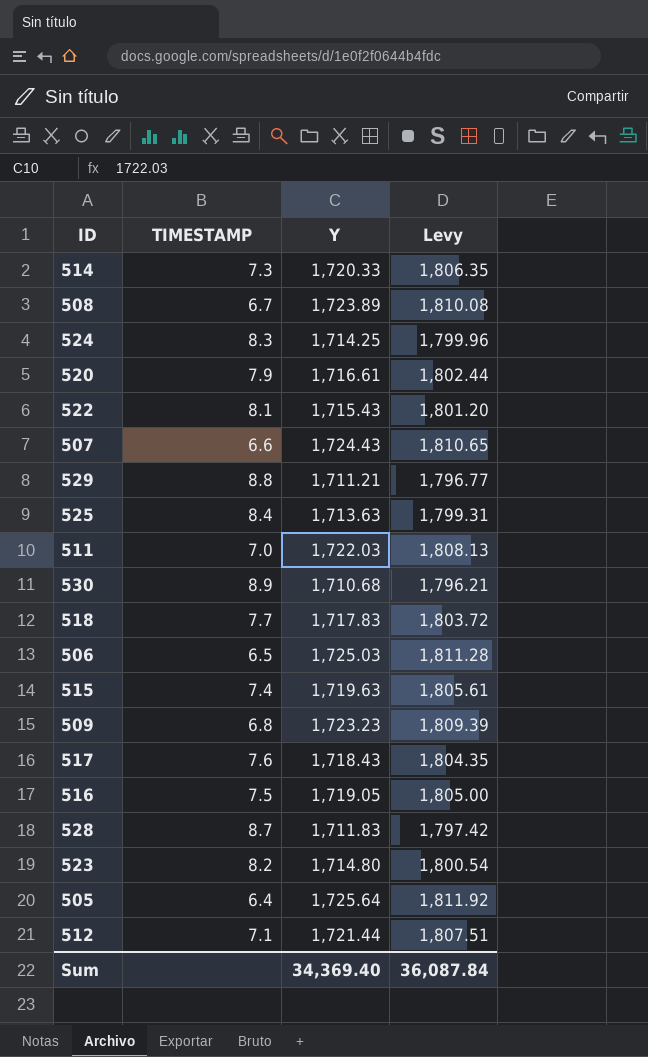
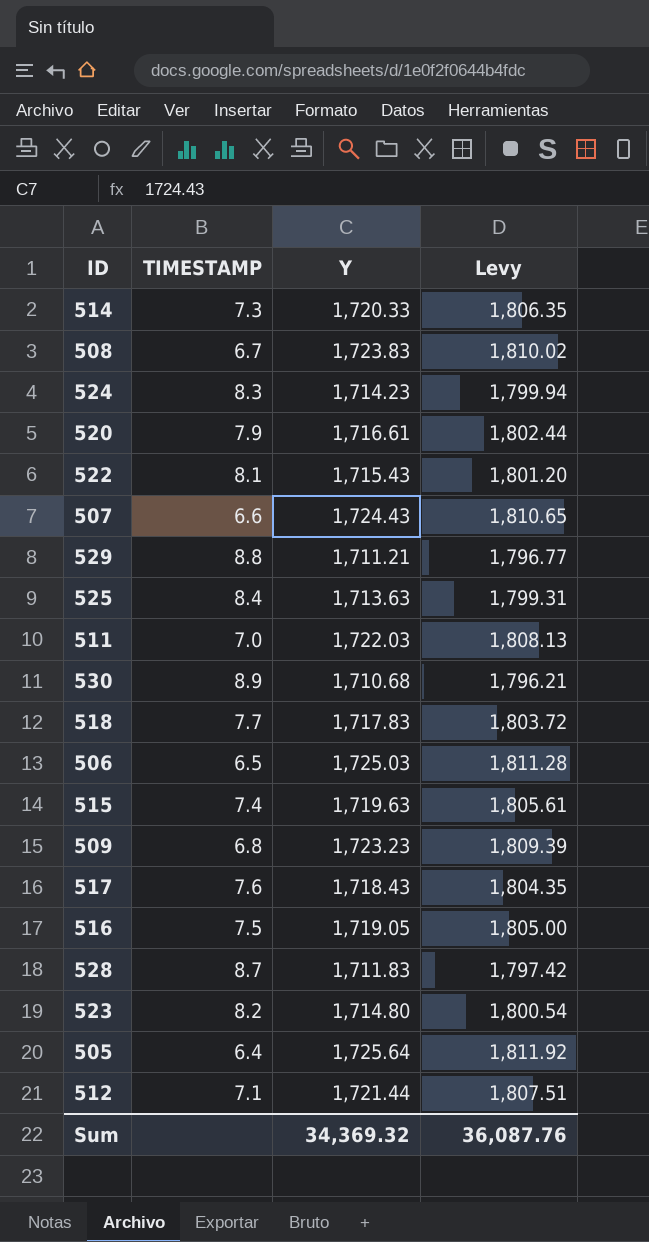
508 | Y: 1,723.89 -> 1,723.83
508 | Levy: 1,810.08 -> 1,810.02
524 | Y: 1,714.25 -> 1,714.23
524 | Levy: 1,799.96 -> 1,799.94
Sum | Y: 34,369.40 -> 34,369.32
Sum | Levy: 36,087.84 -> 36,087.76

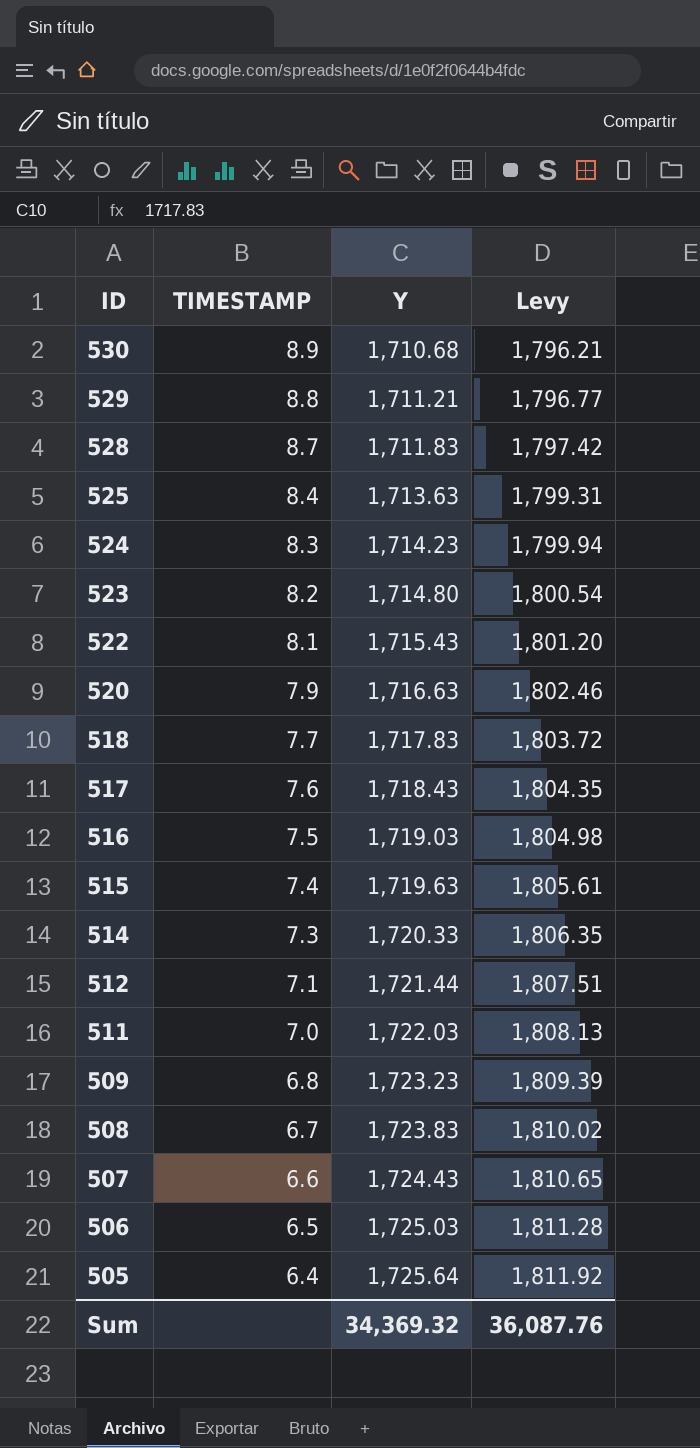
row order: none -> ID descending
520 | Y: 1,716.61 -> 1,716.63
520 | Levy: 1,802.44 -> 1,802.46
516 | Y: 1,719.05 -> 1,719.03
516 | Levy: 1,805.00 -> 1,804.98

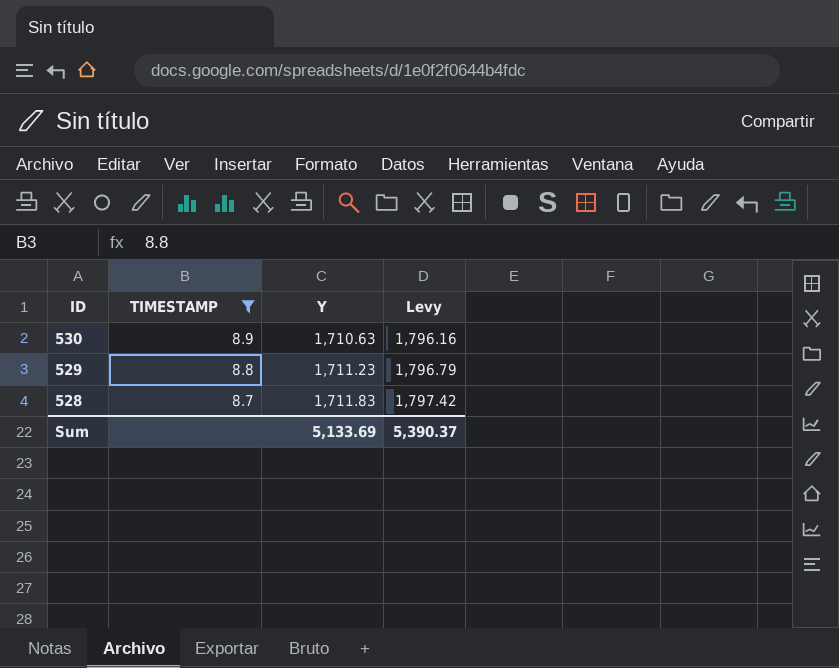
filter: none -> TIMESTAMP >= 8.7
530 | Y: 1,710.68 -> 1,710.63
530 | Levy: 1,796.21 -> 1,796.16
529 | Y: 1,711.21 -> 1,711.23
529 | Levy: 1,796.77 -> 1,796.79
Sum | Y: 34,369.32 -> 5,133.69
Sum | Levy: 36,087.76 -> 5,390.37

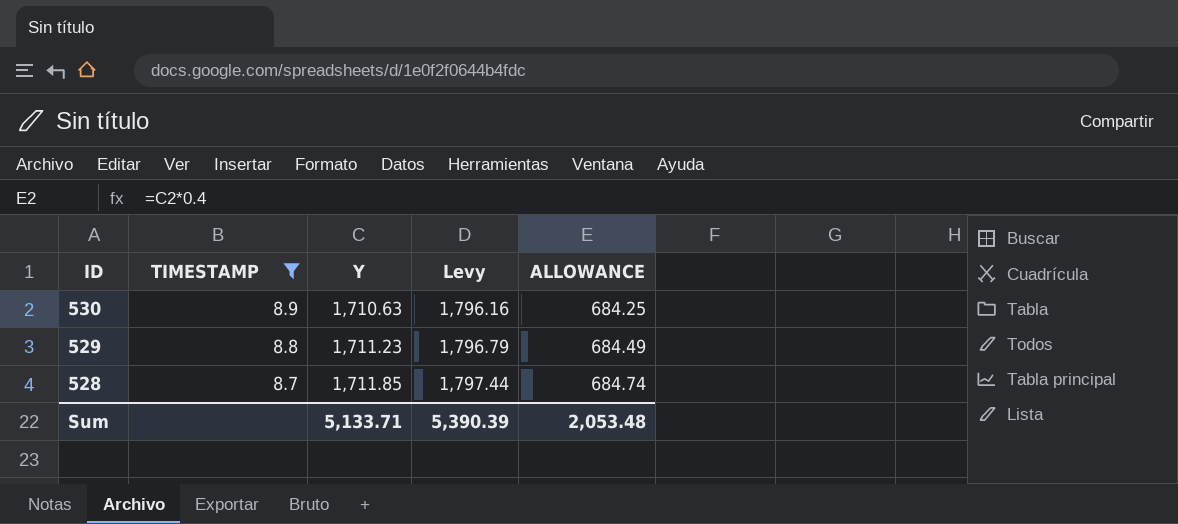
column ALLOWANCE | formula: none -> [Y] * 0.4
528 | Y: 1,711.83 -> 1,711.85
528 | Levy: 1,797.42 -> 1,797.44
Sum | Y: 5,133.69 -> 5,133.71
Sum | Levy: 5,390.37 -> 5,390.39

